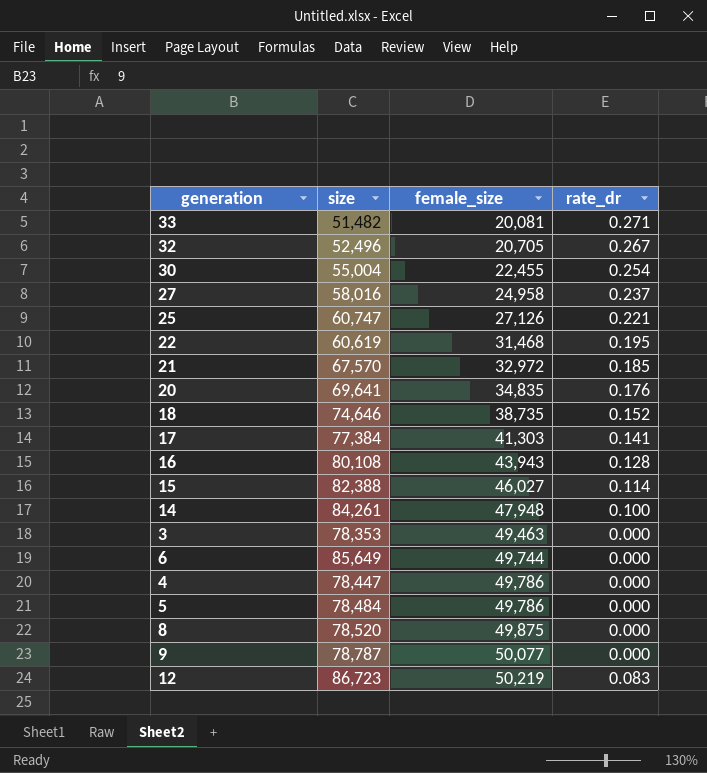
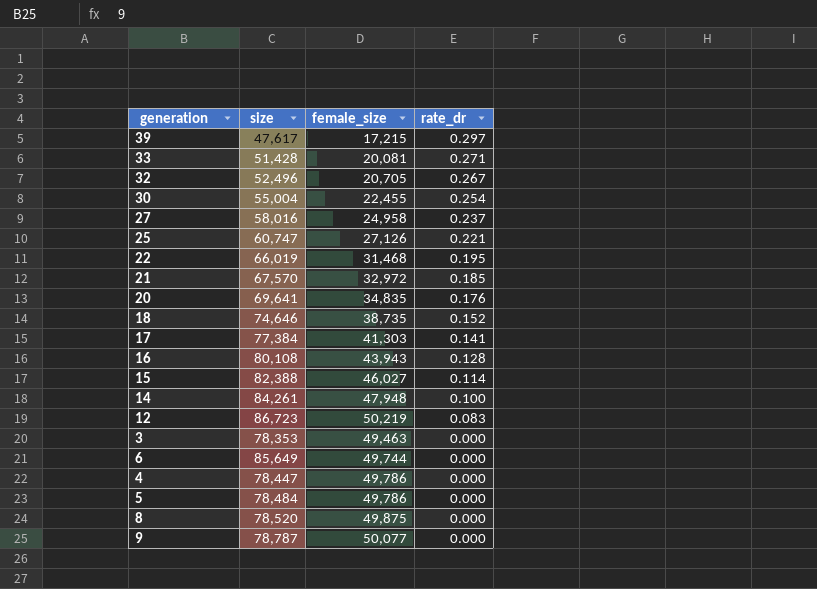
row order: female_size ascending -> rate_dr descending
row 39: none -> 47,617 | 17,215 | 0.297
33 | size: 51,482 -> 51,428
22 | size: 60,619 -> 66,019

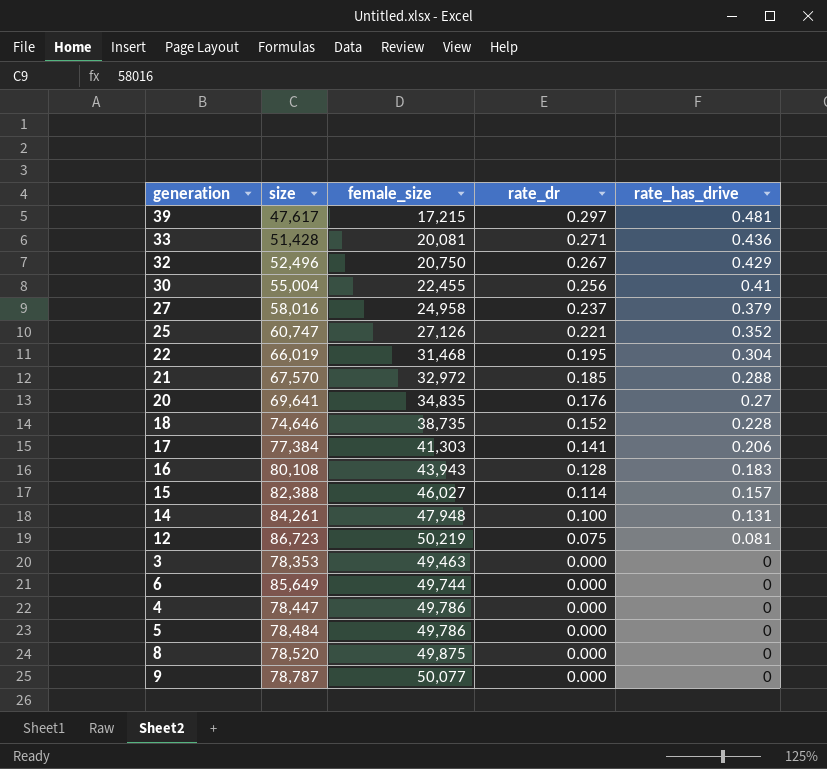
column rate_has_drive | position: none -> 5
32 | female_size: 20,705 -> 20,750
30 | rate_dr: 0.254 -> 0.256
12 | rate_dr: 0.083 -> 0.075

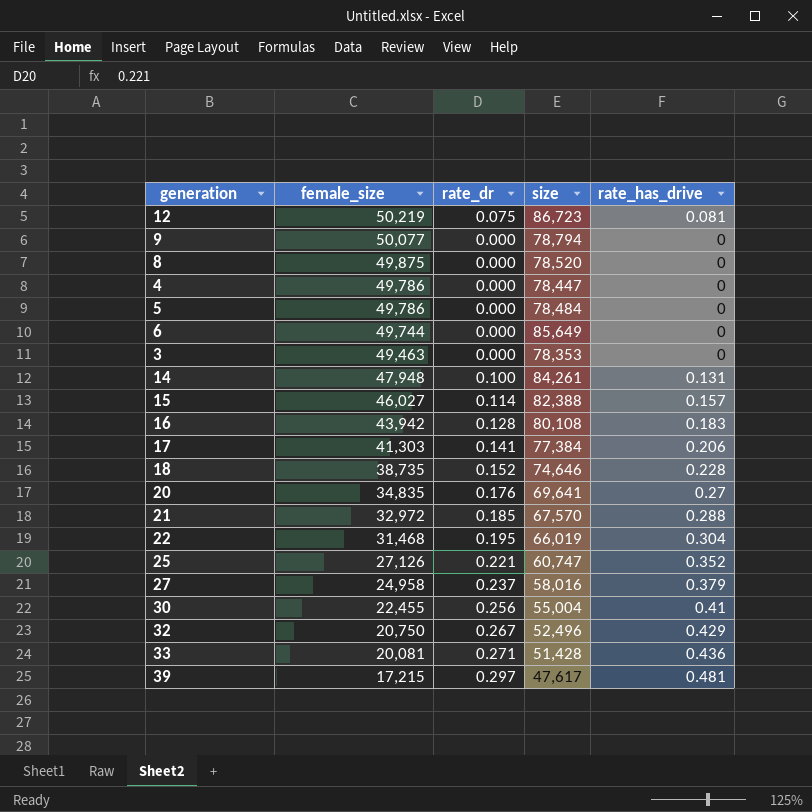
row order: rate_dr descending -> female_size descending
column size | position: 2 -> 4
9 | size: 78,787 -> 78,794
16 | female_size: 43,943 -> 43,942

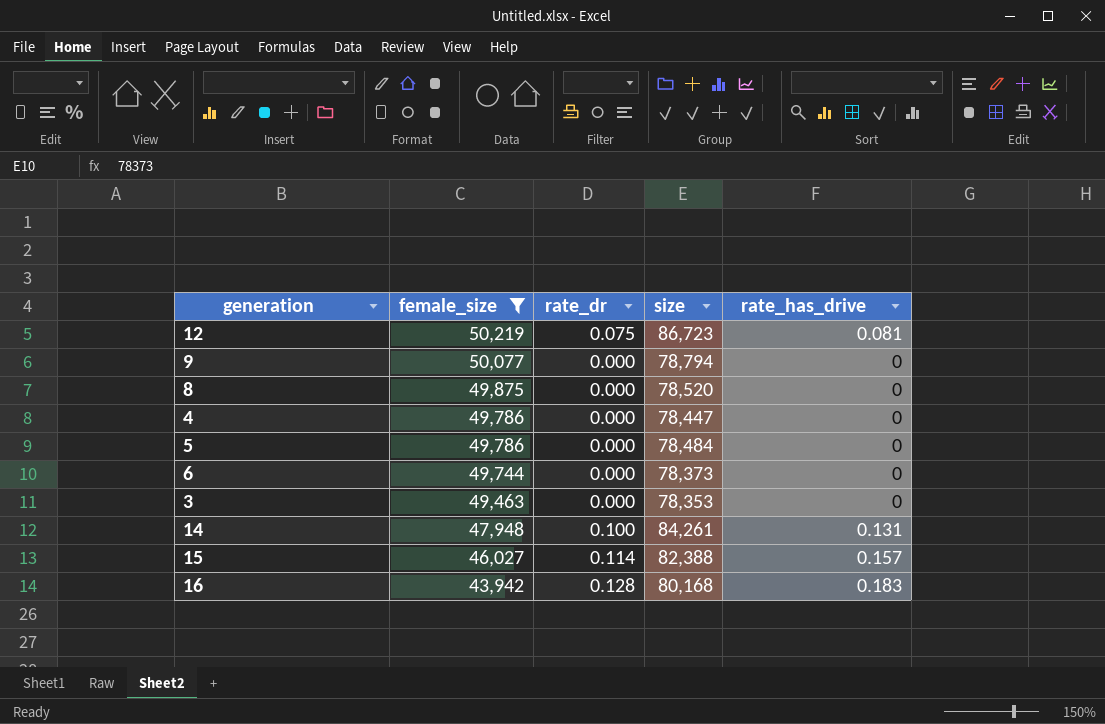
filter: none -> female_size >= 43,942
6 | size: 85,649 -> 78,373
16 | size: 80,108 -> 80,168

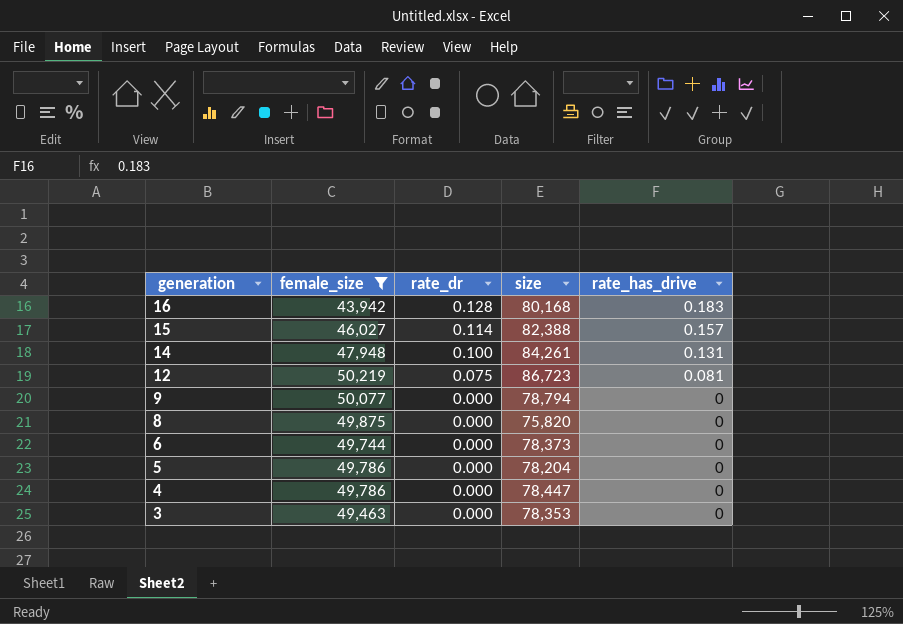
row order: female_size descending -> generation descending
8 | size: 78,520 -> 75,820
5 | size: 78,484 -> 78,204

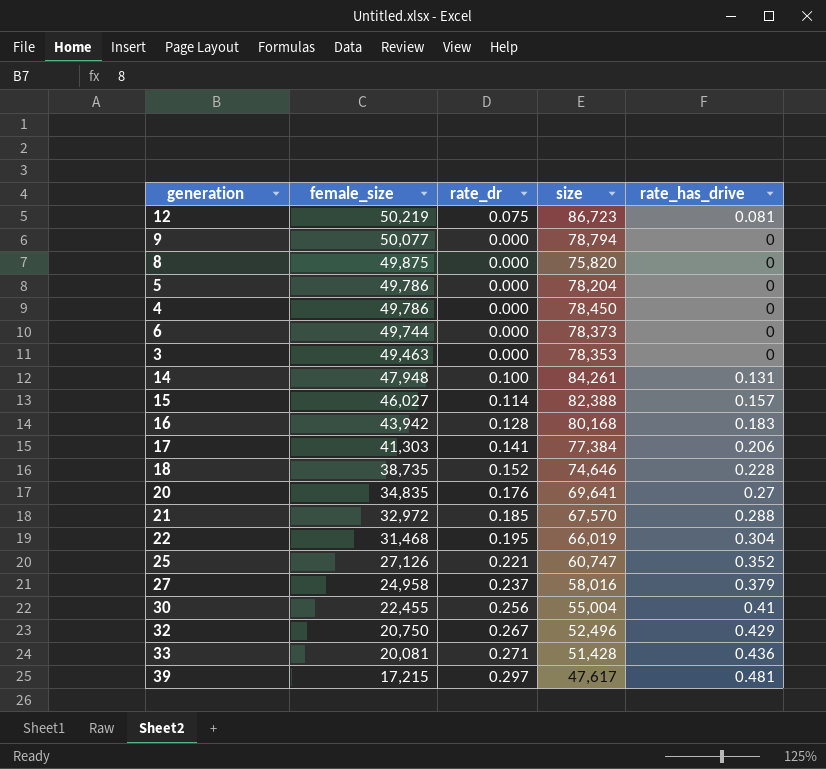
filter: female_size >= 43,942 -> none
row order: generation descending -> female_size descending
4 | size: 78,447 -> 78,450

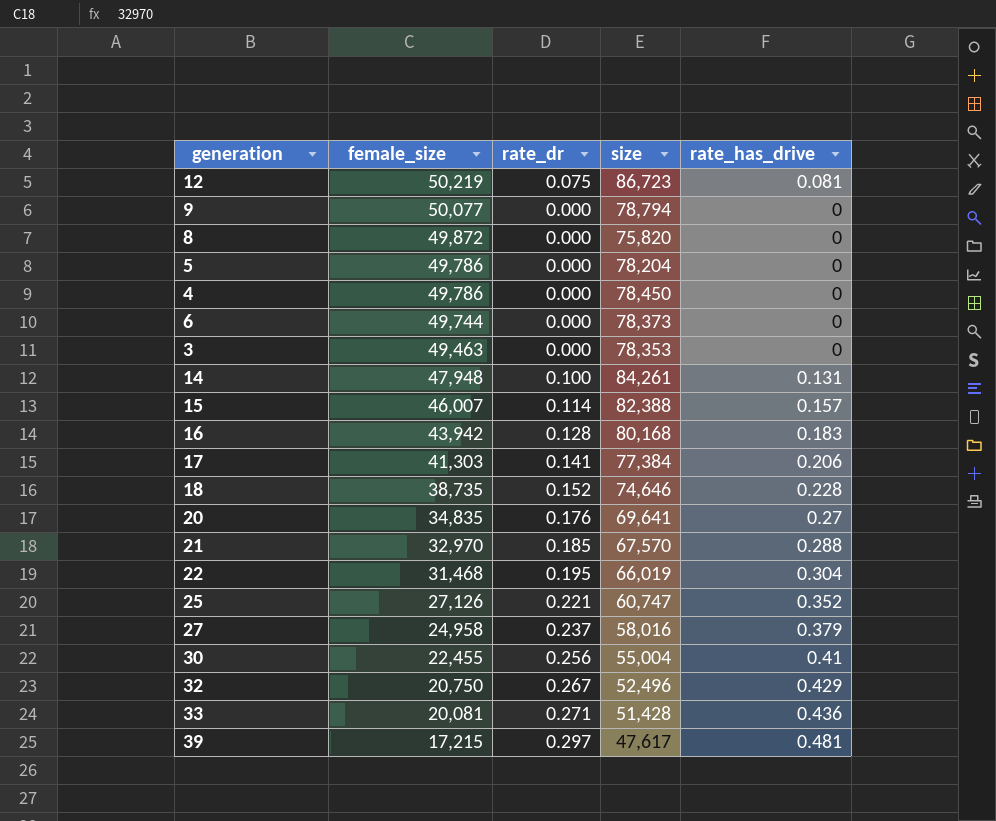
8 | female_size: 49,875 -> 49,872
15 | female_size: 46,027 -> 46,007
21 | female_size: 32,972 -> 32,970

